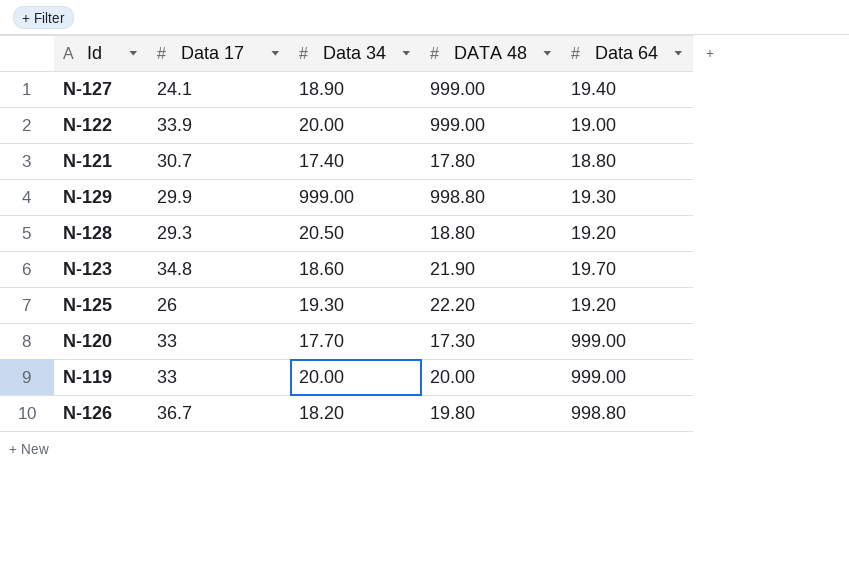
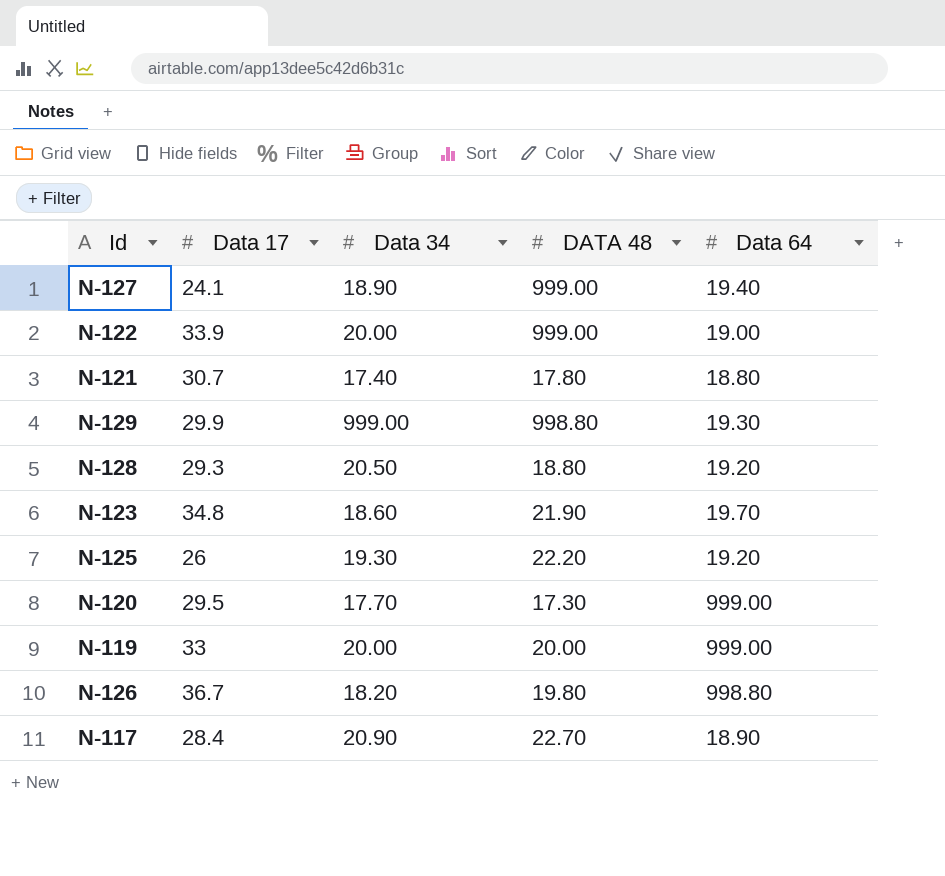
N-120 | Data 17: 33 -> 29.5
row N-117: none -> 28.4 | 20.90 | 22.70 | 18.90

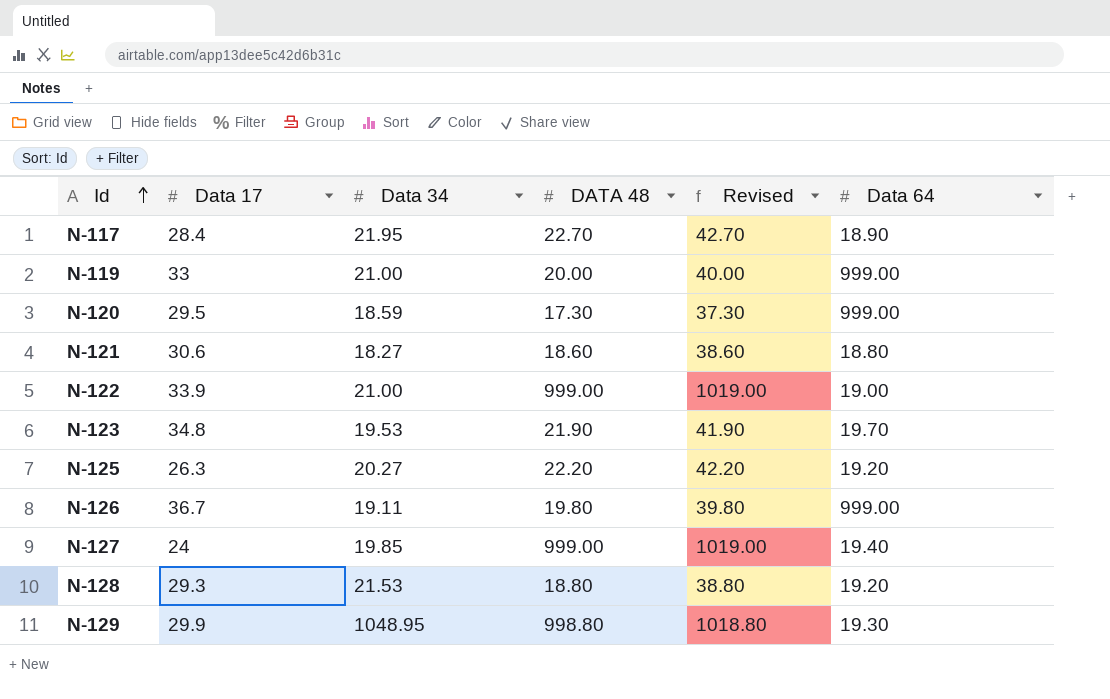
row order: none -> Id ascending
column Revised | formula: none -> [DATA 48] + 20
N-117 | Data 34: 20.90 -> 21.95
N-119 | Data 34: 20.00 -> 21.00
N-120 | Data 34: 17.70 -> 18.59
N-121 | Data 17: 30.7 -> 30.6
N-121 | Data 34: 17.40 -> 18.27
N-121 | DATA 48: 17.80 -> 18.60
N-122 | Data 34: 20.00 -> 21.00
N-123 | Data 34: 18.60 -> 19.53
N-125 | Data 17: 26 -> 26.3
N-125 | Data 34: 19.30 -> 20.27
N-126 | Data 34: 18.20 -> 19.11
N-126 | Data 64: 998.80 -> 999.00
N-127 | Data 17: 24.1 -> 24
N-127 | Data 34: 18.90 -> 19.85
N-128 | Data 34: 20.50 -> 21.53
N-129 | Data 34: 999.00 -> 1048.95

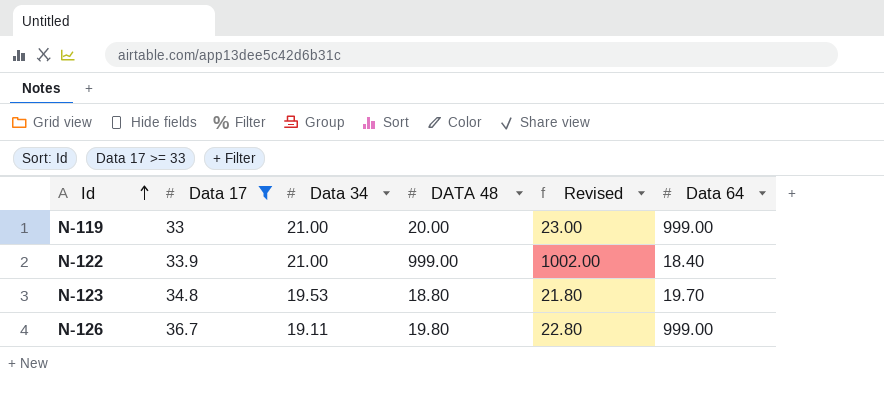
filter: none -> Data 17 >= 33
column Revised | formula: [DATA 48] + 20 -> [DATA 48] + 3
N-122 | Data 64: 19.00 -> 18.40
N-123 | DATA 48: 21.90 -> 18.80

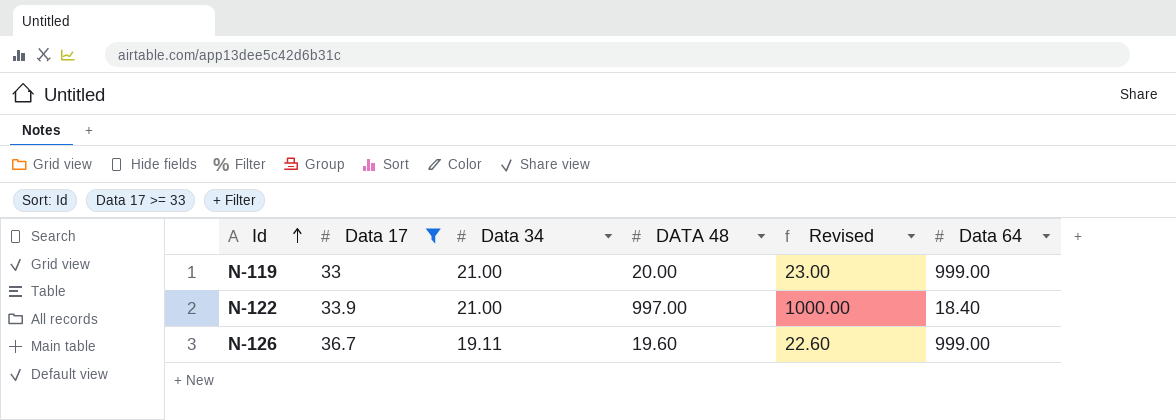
row N-123: 34.8 | 19.53 | 18.80 | 21.80 | 19.70 -> none
N-122 | DATA 48: 999.00 -> 997.00
N-122 | Revised: 1002.00 -> 1000.00
N-126 | DATA 48: 19.80 -> 19.60
N-126 | Revised: 22.80 -> 22.60

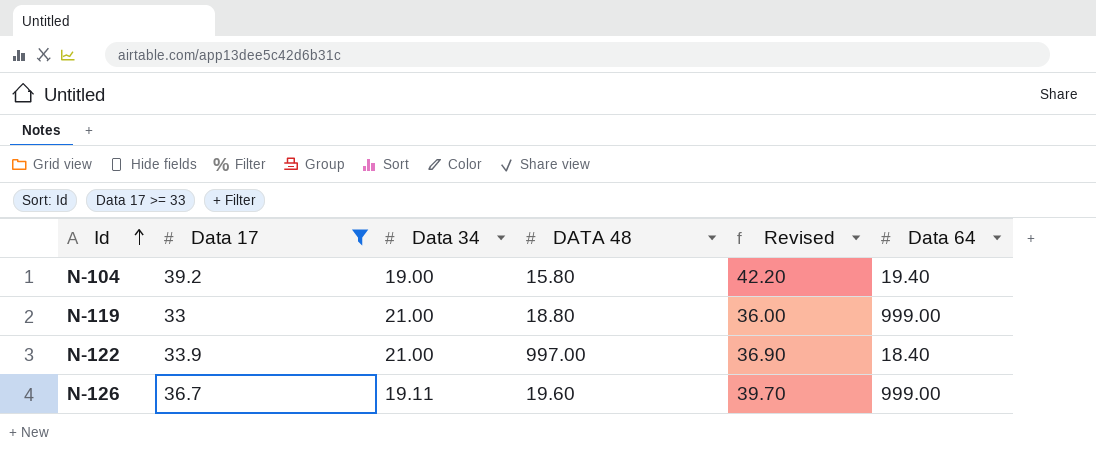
column Revised | formula: [DATA 48] + 3 -> [Data 17] + 3
row N-104: none -> 39.2 | 19.00 | 15.80 | 42.20 | 19.40
N-119 | DATA 48: 20.00 -> 18.80

